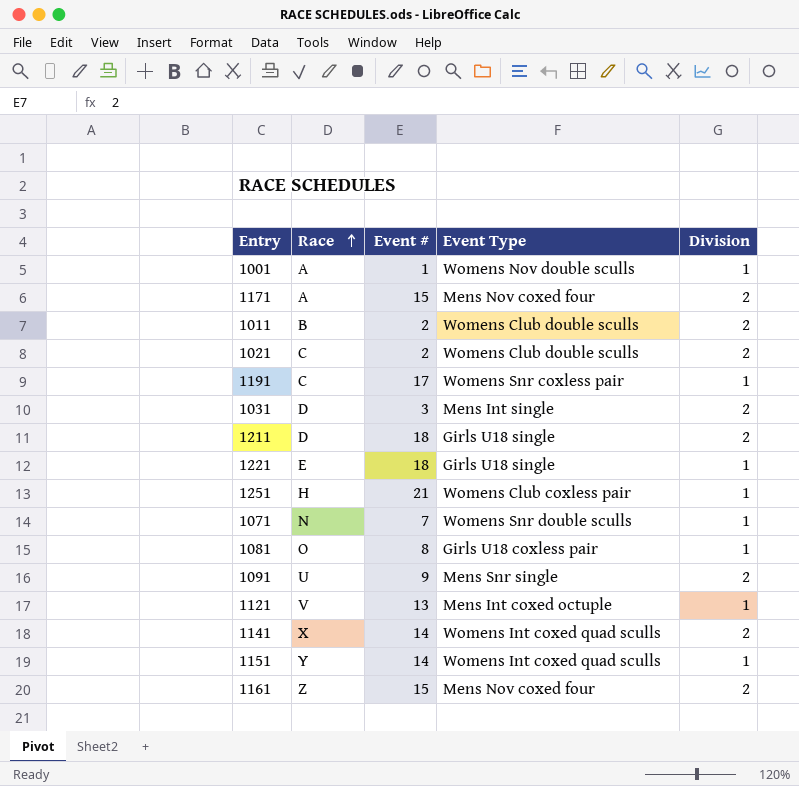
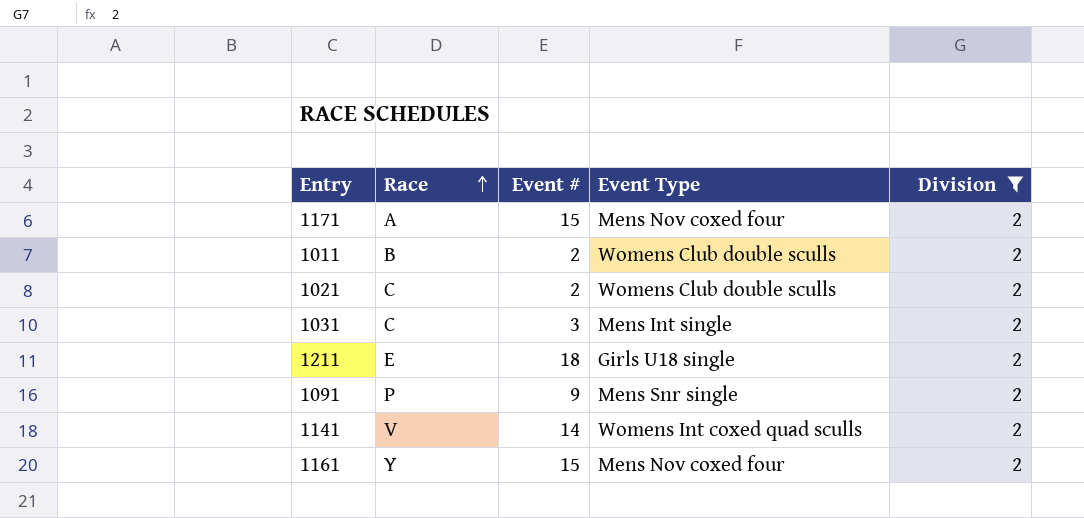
filter: none -> Division = 2
1031 | Race: D -> C
1211 | Race: D -> E
1091 | Race: U -> P
1141 | Race: X -> V
1161 | Race: Z -> Y

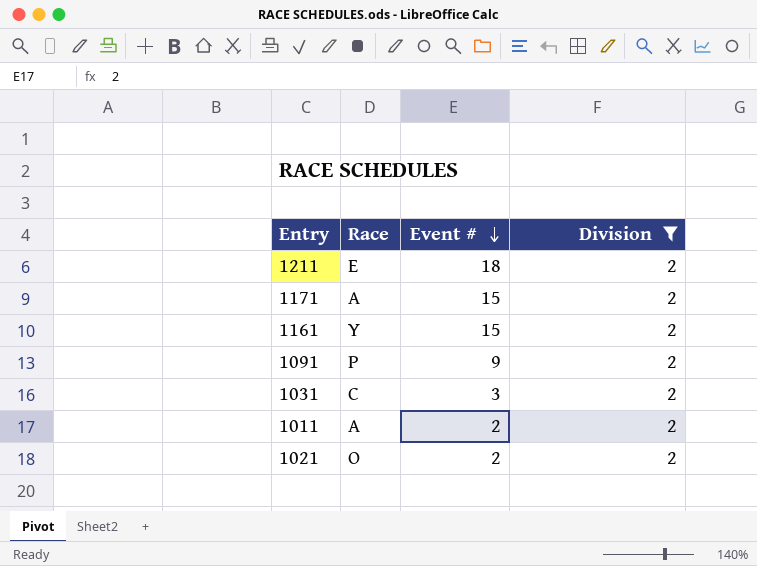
row order: Race ascending -> Event # descending
column Event Type | position: 4 -> none
row 1141: V | 14 | Womens Int coxed quad sculls | 2 -> none
1011 | Race: B -> A
1021 | Race: C -> O

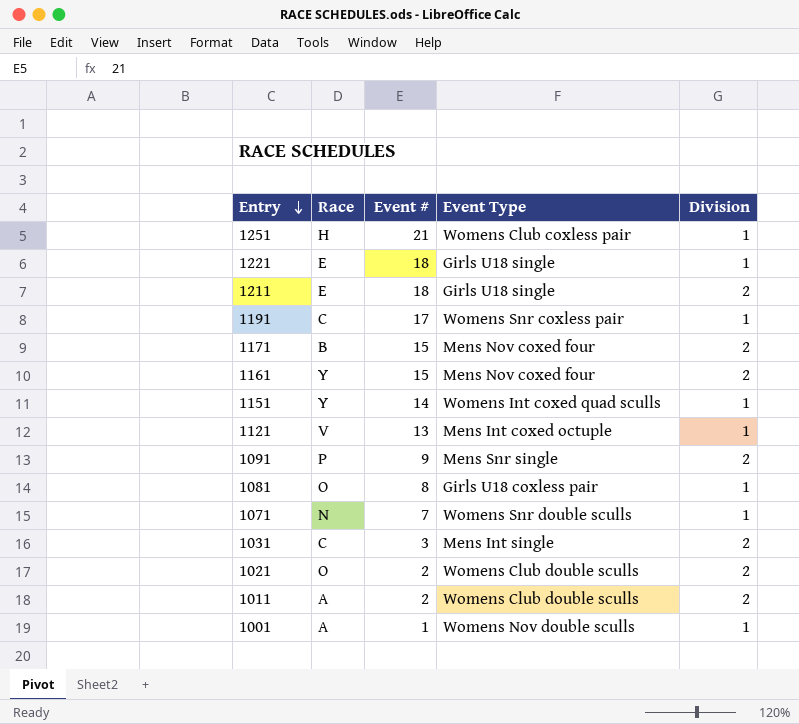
filter: Division = 2 -> none
row order: Event # descending -> Entry descending
column Event Type | position: none -> 4
1171 | Race: A -> B

